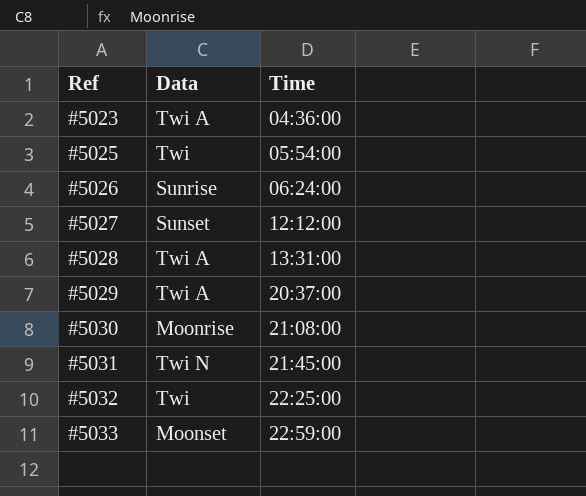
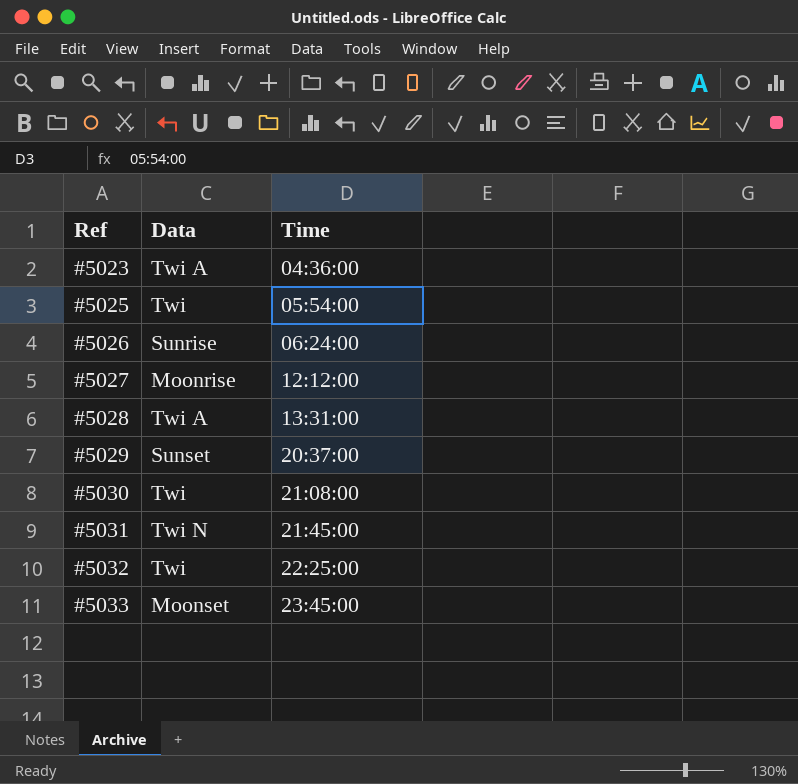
#5027 | Data: Sunset -> Moonrise
#5029 | Data: Twi A -> Sunset
#5030 | Data: Moonrise -> Twi
#5033 | Time: 22:59:00 -> 23:45:00

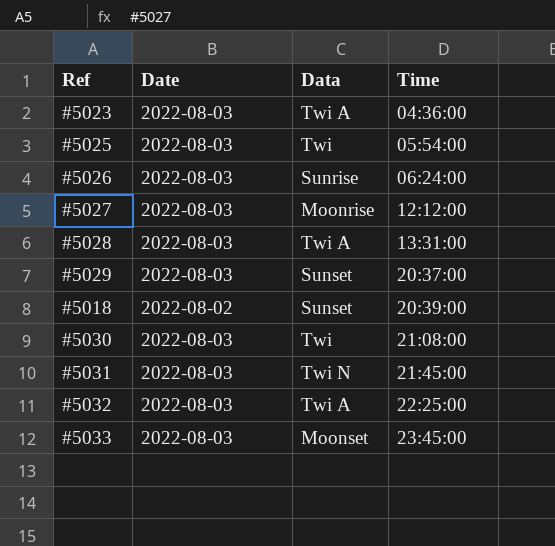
column Date | position: none -> 2
row #5018: none -> 2022-08-02 | Sunset | 20:39:00
#5032 | Data: Twi -> Twi A

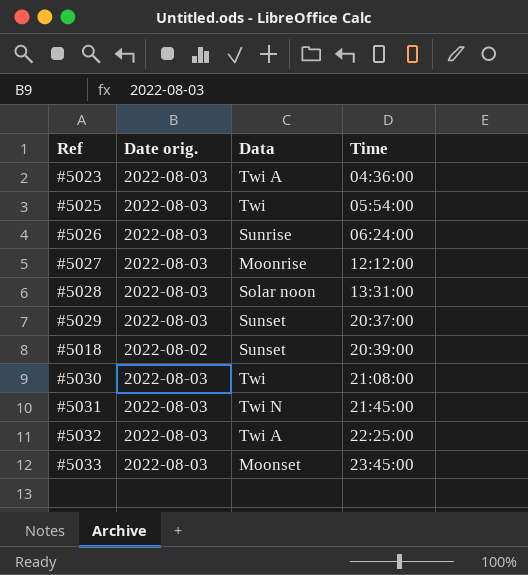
column name: Date -> Date orig.
#5028 | Data: Twi A -> Solar noon

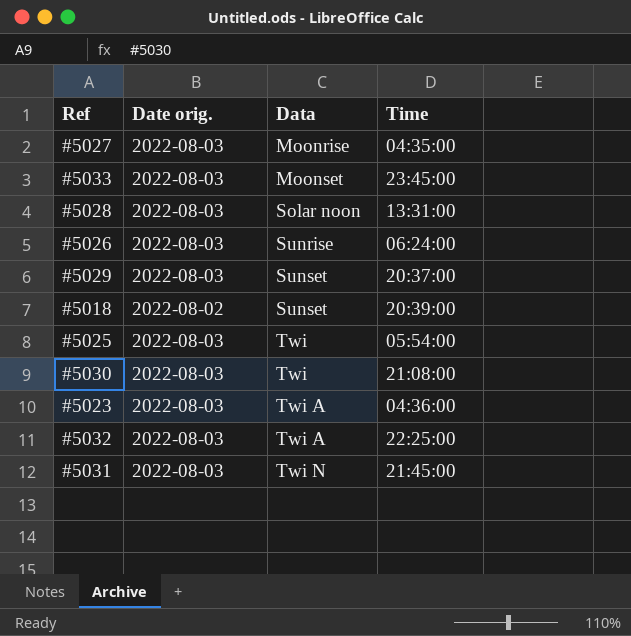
row order: Time ascending -> Data ascending
#5027 | Time: 12:12:00 -> 04:35:00

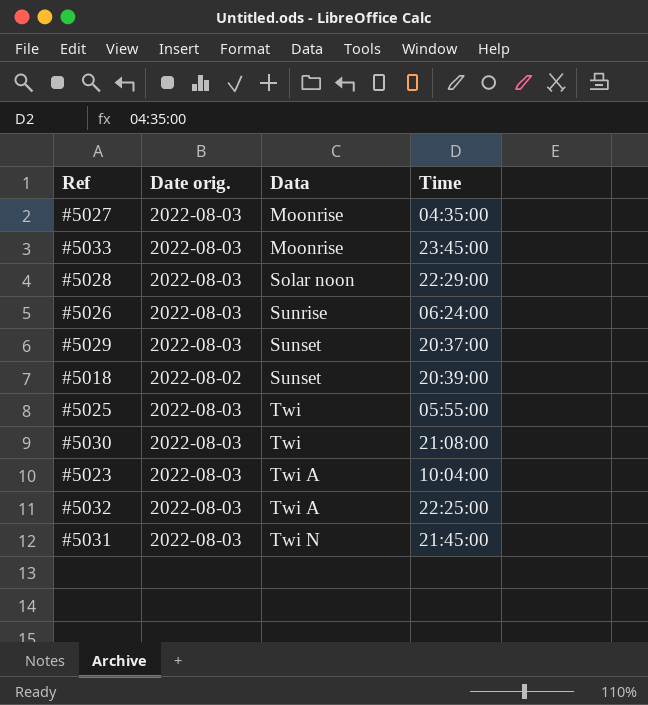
#5033 | Data: Moonset -> Moonrise
#5028 | Time: 13:31:00 -> 22:29:00
#5025 | Time: 05:54:00 -> 05:55:00
#5023 | Time: 04:36:00 -> 10:04:00

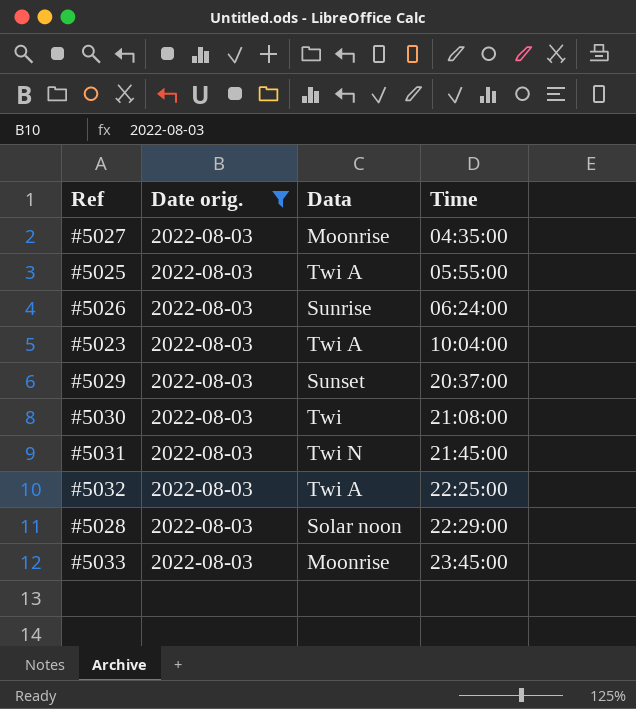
filter: none -> Date orig. = 2022-08-03
row order: Data ascending -> Time ascending
#5025 | Data: Twi -> Twi A

